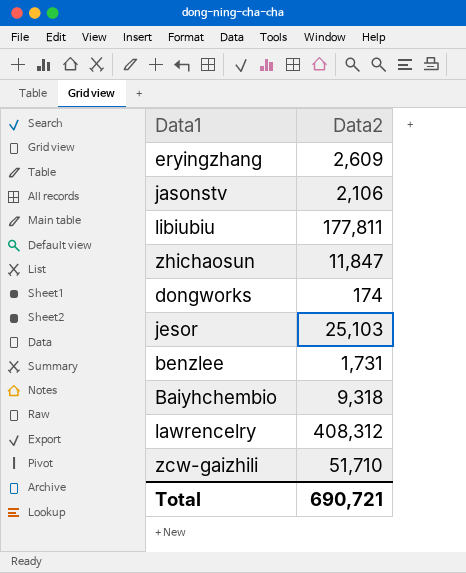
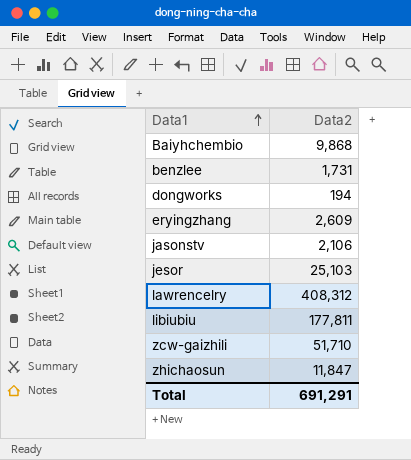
row order: none -> Data1 ascending
Baiyhchembio | Data2: 9,318 -> 9,868
dongworks | Data2: 174 -> 194
Total | Data2: 690,721 -> 691,291

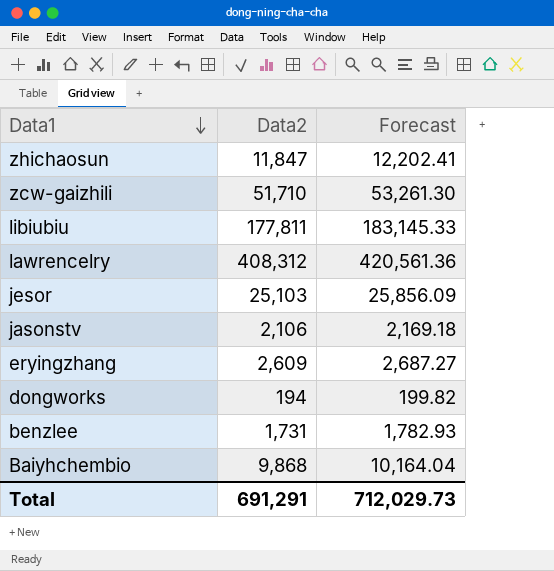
row order: Data1 ascending -> Data1 descending
column Forecast | formula: none -> [Data2] * 1.03

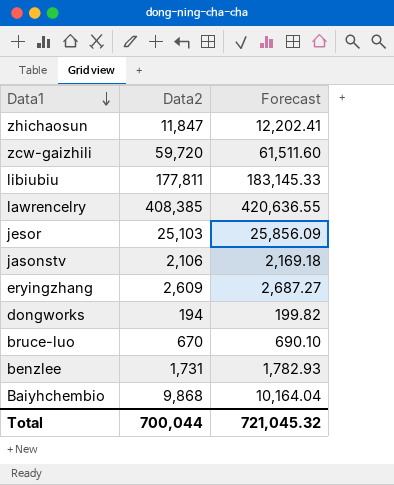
zcw-gaizhili | Data2: 51,710 -> 59,720
zcw-gaizhili | Forecast: 53,261.30 -> 61,511.60
lawrencelry | Data2: 408,312 -> 408,385
lawrencelry | Forecast: 420,561.36 -> 420,636.55
row bruce-luo: none -> 670 | 690.10
Total | Data2: 691,291 -> 700,044
Total | Forecast: 712,029.73 -> 721,045.32

